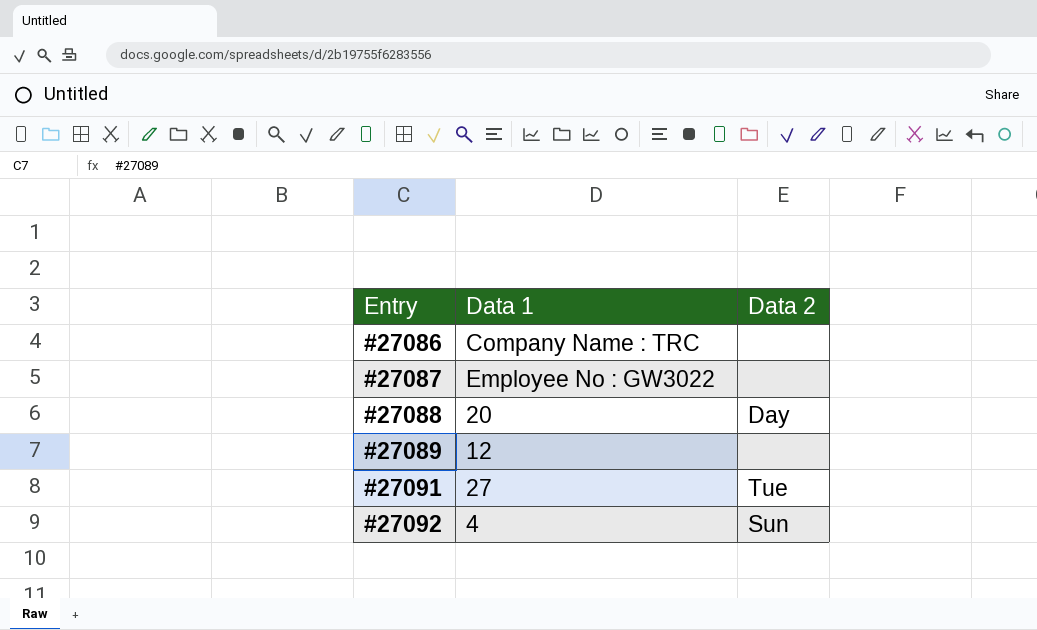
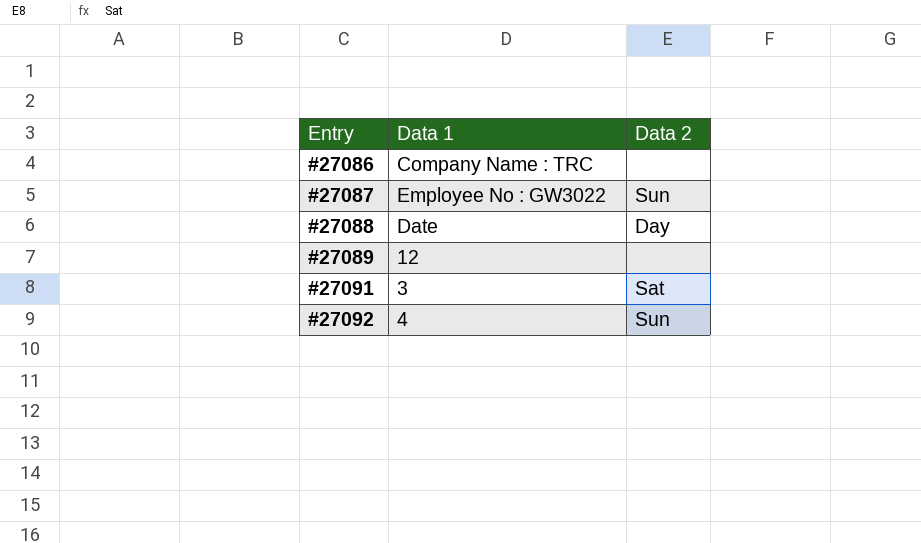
#27087 | Data 2: none -> Sun
#27088 | Data 1: 20 -> Date
#27091 | Data 1: 27 -> 3
#27091 | Data 2: Tue -> Sat

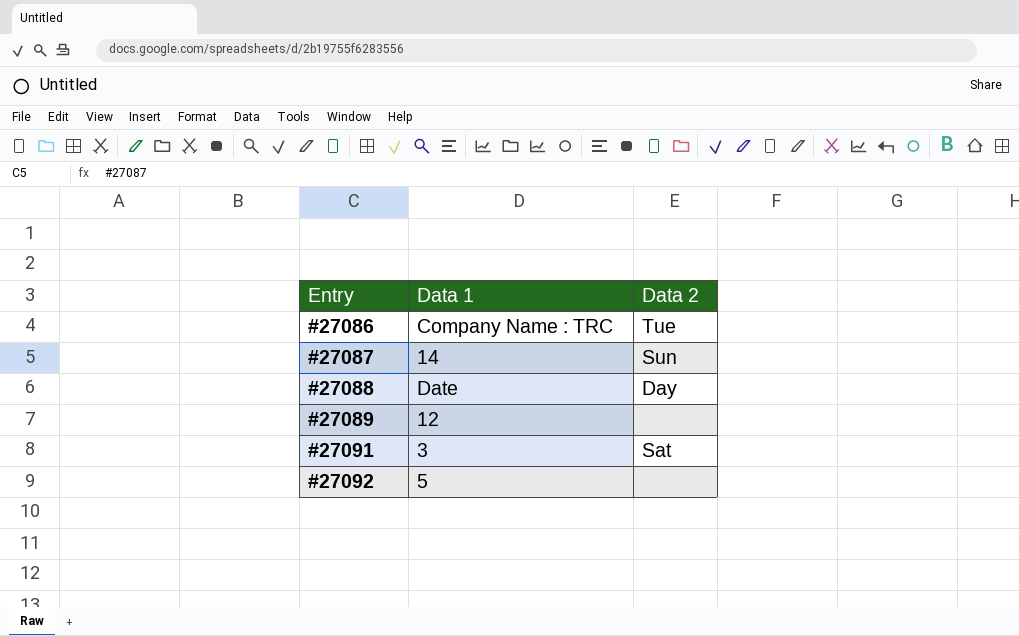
#27086 | Data 2: none -> Tue
#27087 | Data 1: Employee No : GW3022 -> 14
#27092 | Data 1: 4 -> 5
#27092 | Data 2: Sun -> none

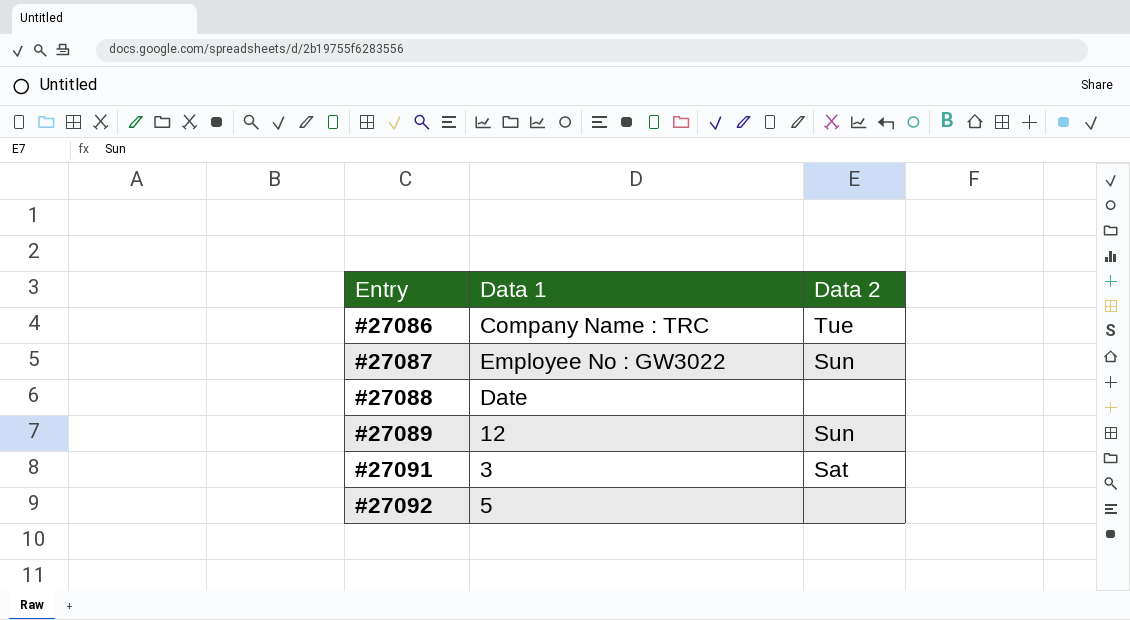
#27087 | Data 1: 14 -> Employee No : GW3022
#27088 | Data 2: Day -> none
#27089 | Data 2: none -> Sun

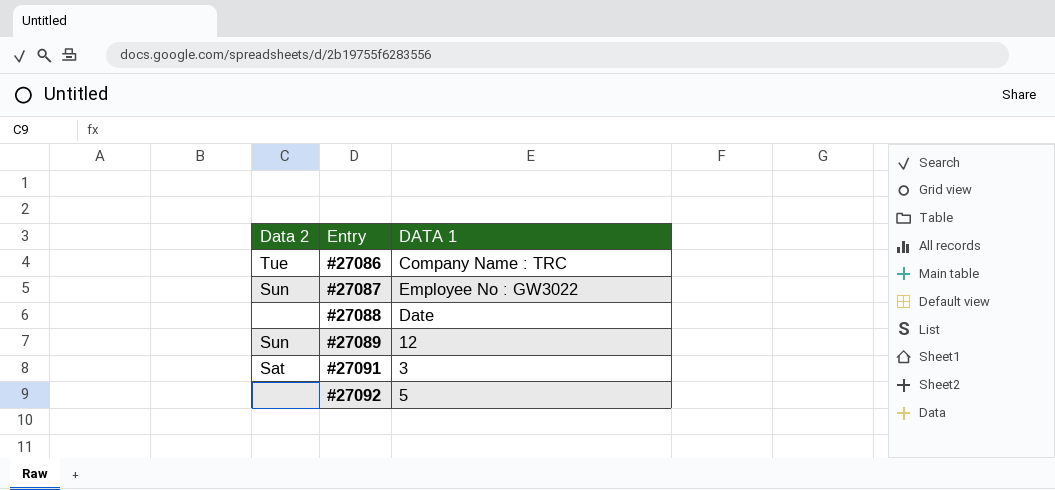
column Data 2 | position: 3 -> 1
column name: Data 1 -> DATA 1

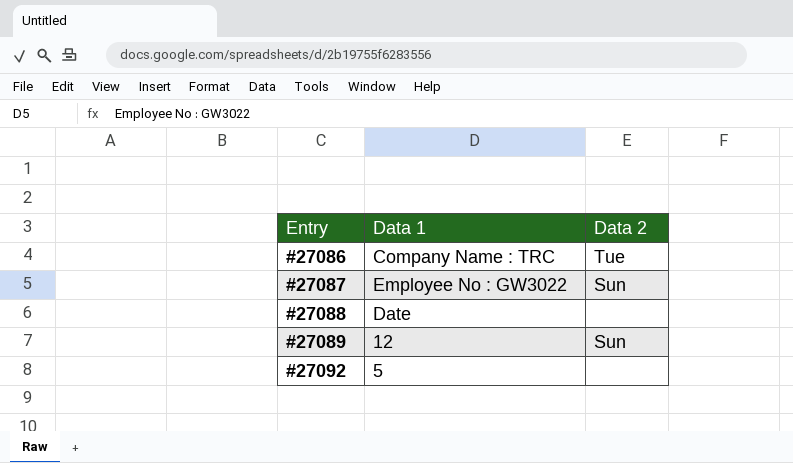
column name: DATA 1 -> Data 1
column Data 2 | position: 1 -> 3
row #27091: Sat | 3 -> none

